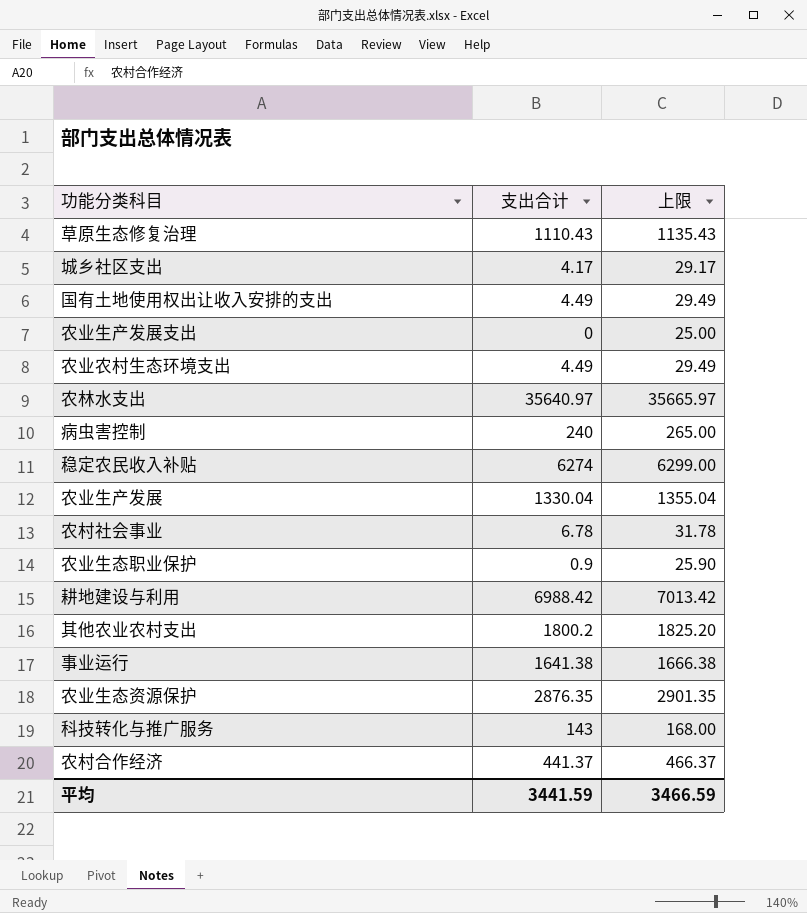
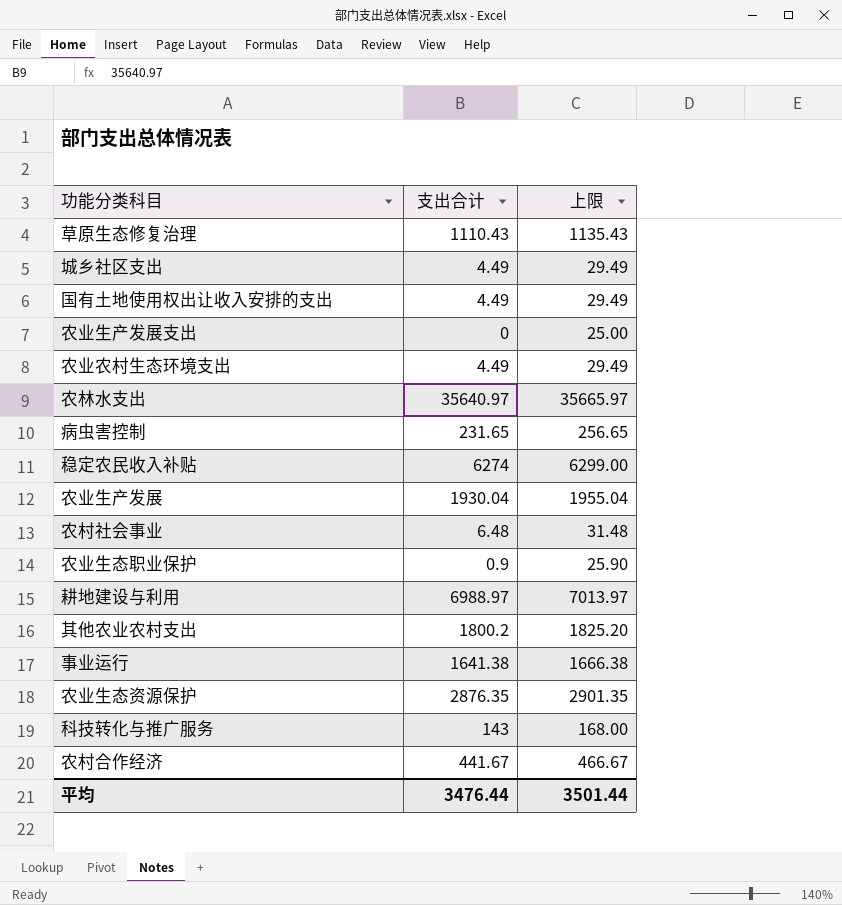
城乡社区支出 | 支出合计: 4.17 -> 4.49
城乡社区支出 | 上限: 29.17 -> 29.49
病虫害控制 | 支出合计: 240 -> 231.65
病虫害控制 | 上限: 265.00 -> 256.65
农业生产发展 | 支出合计: 1330.04 -> 1930.04
农业生产发展 | 上限: 1355.04 -> 1955.04
农村社会事业 | 支出合计: 6.78 -> 6.48
农村社会事业 | 上限: 31.78 -> 31.48
耕地建设与利用 | 支出合计: 6988.42 -> 6988.97
耕地建设与利用 | 上限: 7013.42 -> 7013.97
农村合作经济 | 支出合计: 441.37 -> 441.67
农村合作经济 | 上限: 466.37 -> 466.67
平均 | 支出合计: 3441.59 -> 3476.44
平均 | 上限: 3466.59 -> 3501.44

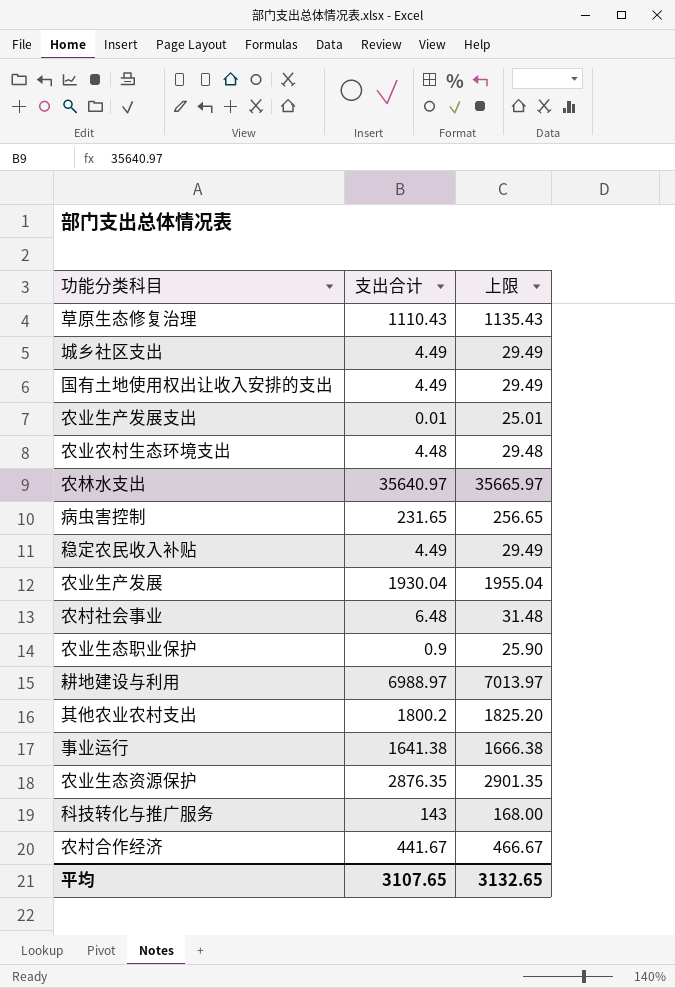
农业生产发展支出 | 支出合计: 0 -> 0.01
农业生产发展支出 | 上限: 25.00 -> 25.01
农业农村生态环境支出 | 支出合计: 4.49 -> 4.48
农业农村生态环境支出 | 上限: 29.49 -> 29.48
稳定农民收入补贴 | 支出合计: 6274 -> 4.49
稳定农民收入补贴 | 上限: 6299.00 -> 29.49
平均 | 支出合计: 3476.44 -> 3107.65
平均 | 上限: 3501.44 -> 3132.65

